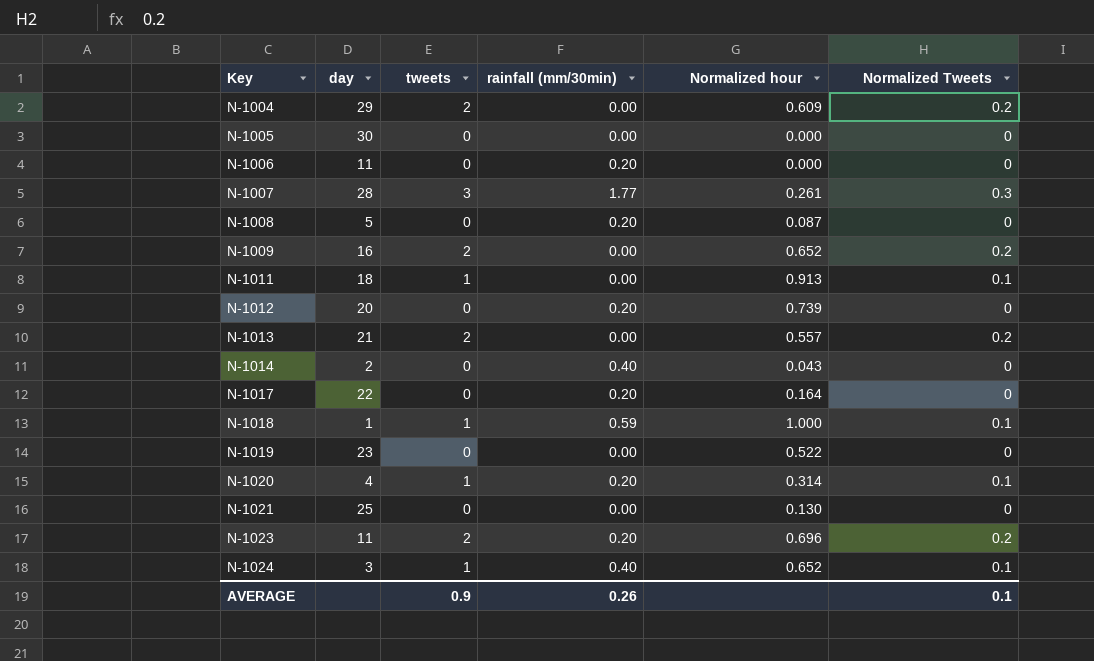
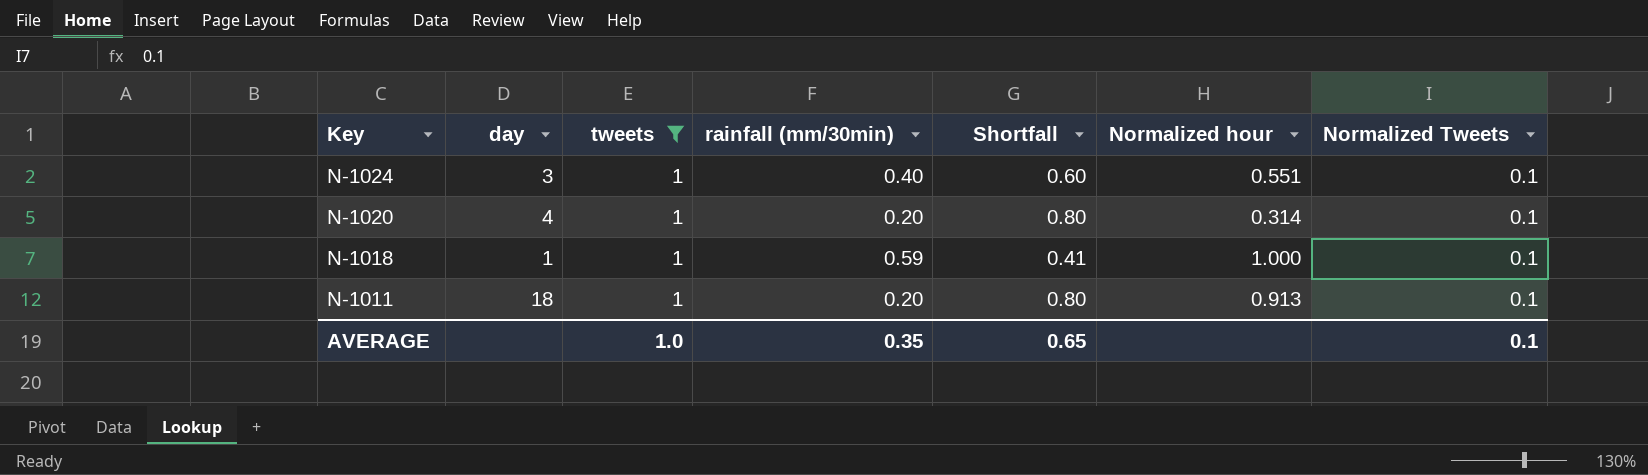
filter: none -> tweets = 1
row order: Key ascending -> Key descending
column Shortfall | formula: none -> [tweets] - [rainfall (mm/30min)]
N-1024 | Normalized hour: 0.652 -> 0.551
N-1011 | rainfall (mm/30min): 0.00 -> 0.20
AVERAGE | tweets: 0.9 -> 1.0
AVERAGE | rainfall (mm/30min): 0.26 -> 0.35

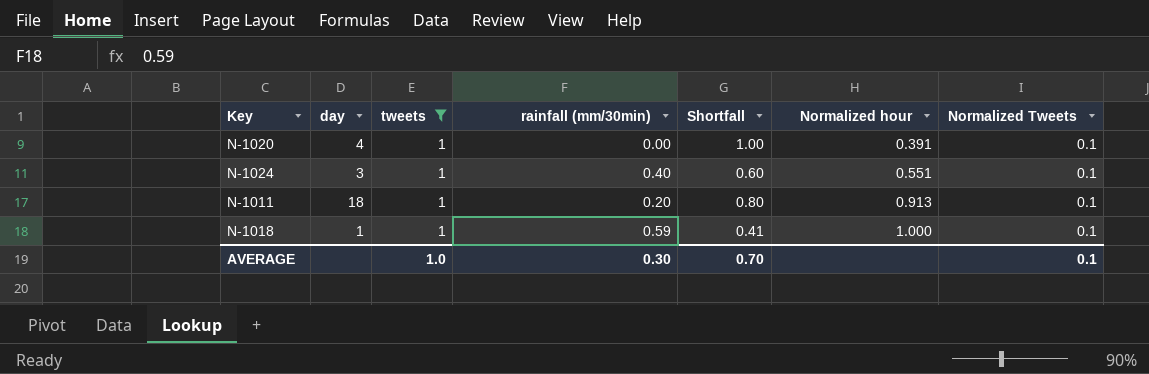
row order: Key descending -> Normalized hour ascending
N-1020 | rainfall (mm/30min): 0.20 -> 0.00
N-1020 | Shortfall: 0.80 -> 1.00
N-1020 | Normalized hour: 0.314 -> 0.391
AVERAGE | rainfall (mm/30min): 0.35 -> 0.30
AVERAGE | Shortfall: 0.65 -> 0.70

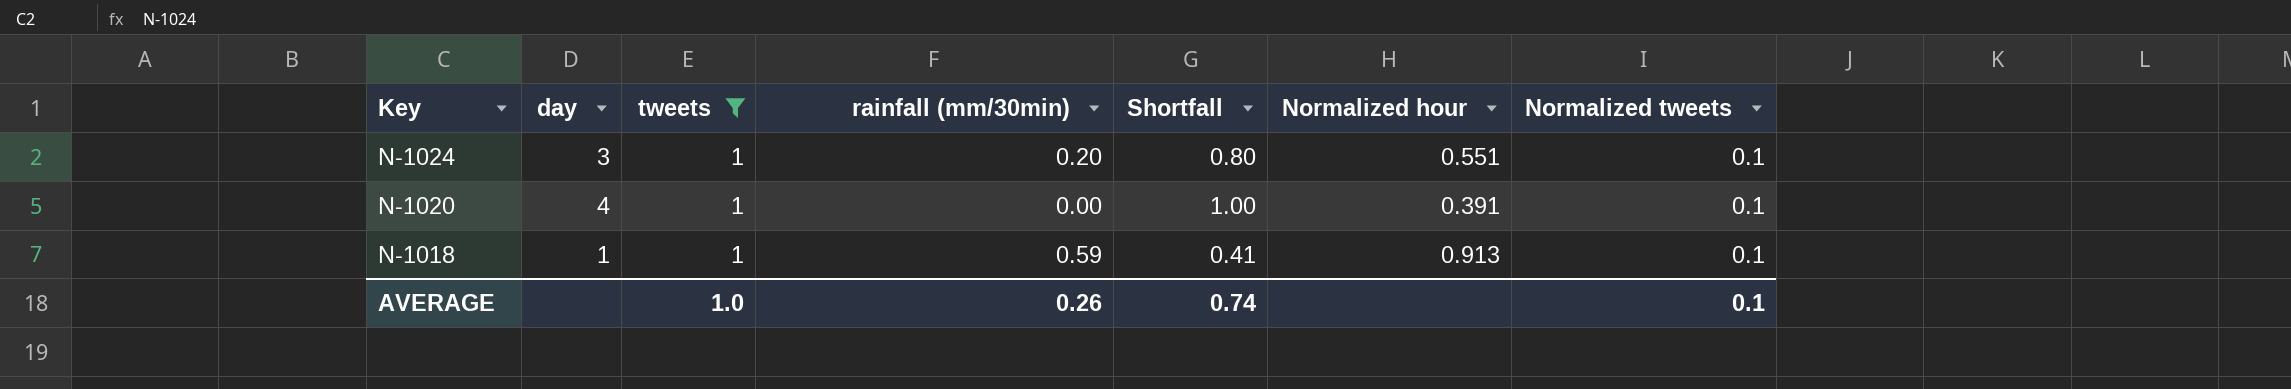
row order: Normalized hour ascending -> Key descending
column name: Normalized Tweets -> Normalized tweets
row N-1011: 18 | 1 | 0.20 | 0.80 | 0.913 | 0.1 -> none
N-1024 | rainfall (mm/30min): 0.40 -> 0.20
N-1024 | Shortfall: 0.60 -> 0.80
N-1018 | Normalized hour: 1.000 -> 0.913
AVERAGE | rainfall (mm/30min): 0.30 -> 0.26
AVERAGE | Shortfall: 0.70 -> 0.74

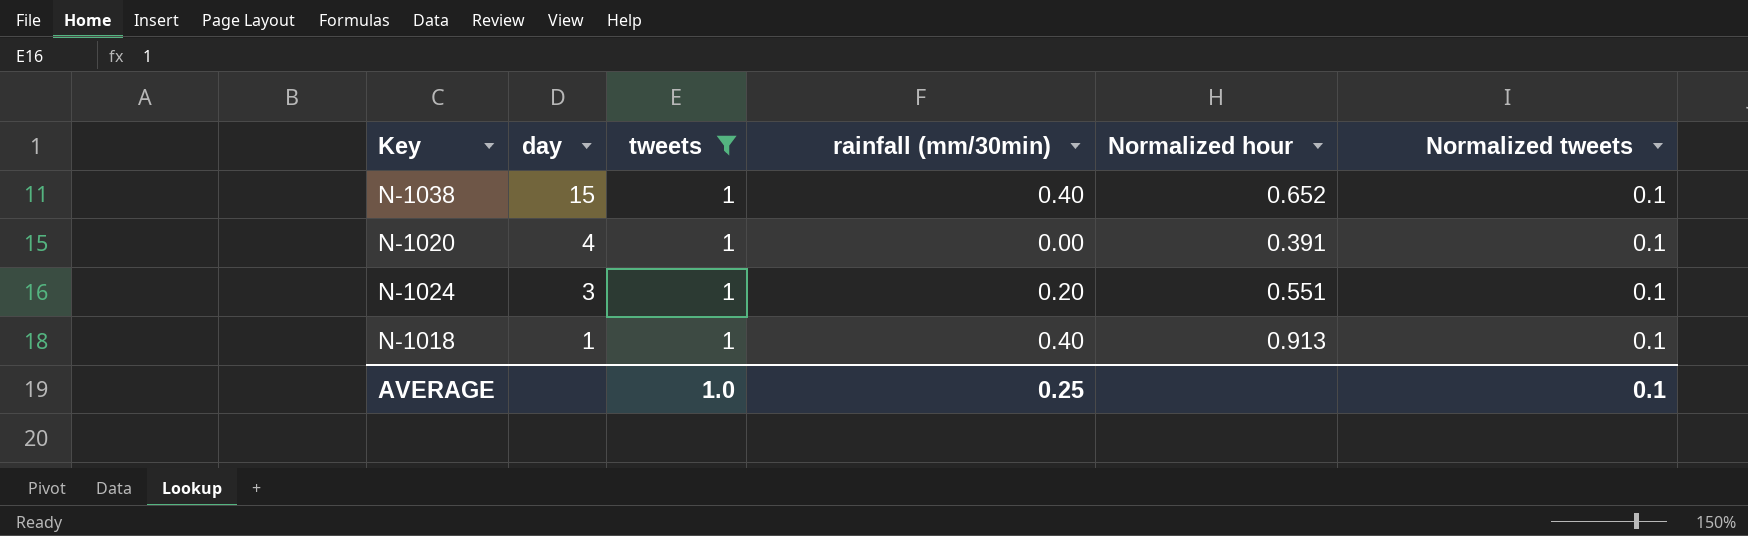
row order: Key descending -> day descending
column Shortfall | formula: [tweets] - [rainfall (mm/30min)] -> none
row N-1038: none -> 15 | 1 | 0.40 | 0.652 | 0.1
N-1018 | rainfall (mm/30min): 0.59 -> 0.40
AVERAGE | rainfall (mm/30min): 0.26 -> 0.25

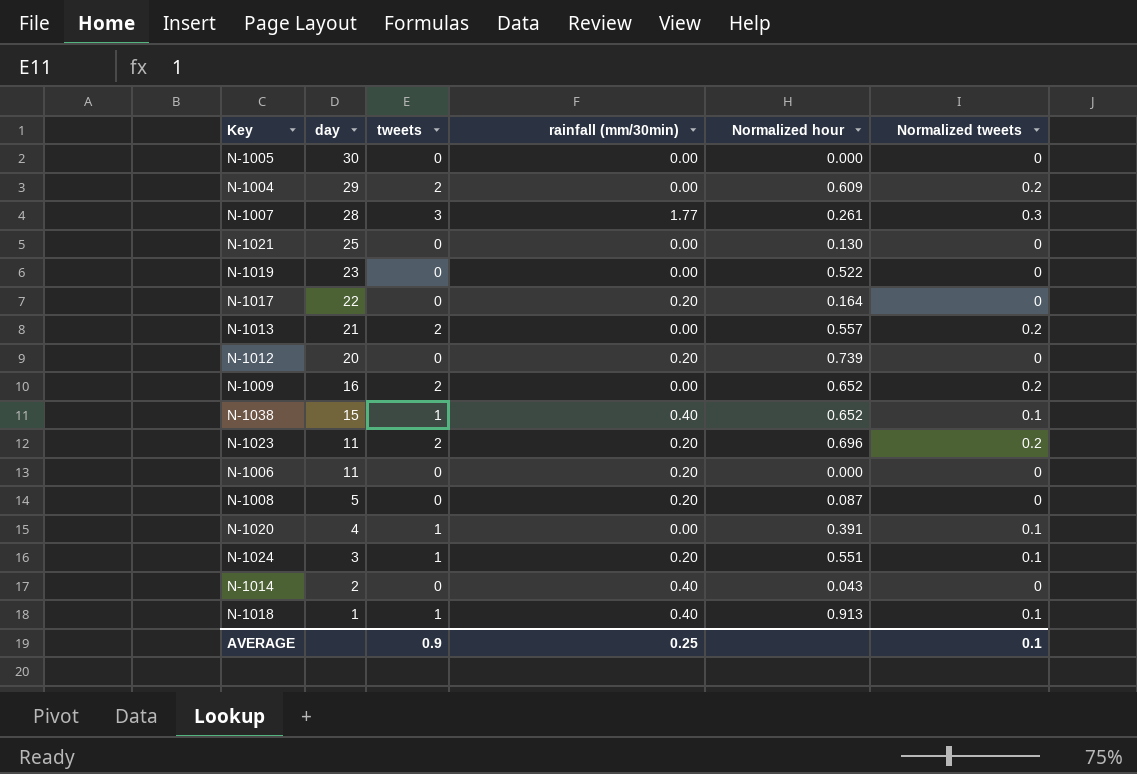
filter: tweets = 1 -> none
AVERAGE | tweets: 1.0 -> 0.9

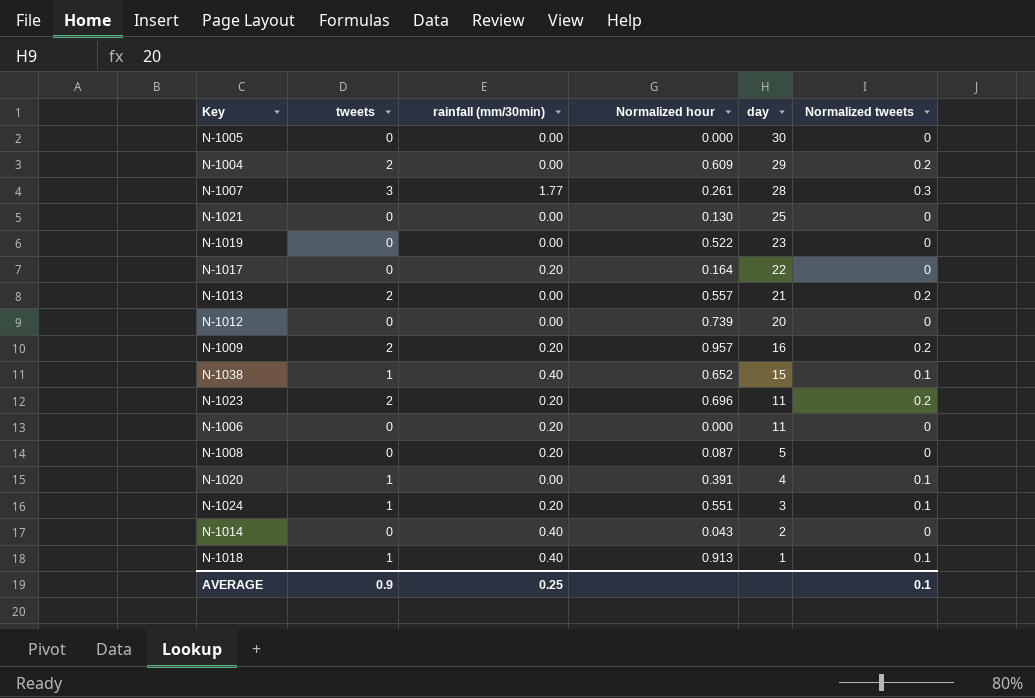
column day | position: 2 -> 5
N-1012 | rainfall (mm/30min): 0.20 -> 0.00
N-1009 | rainfall (mm/30min): 0.00 -> 0.20
N-1009 | Normalized hour: 0.652 -> 0.957

